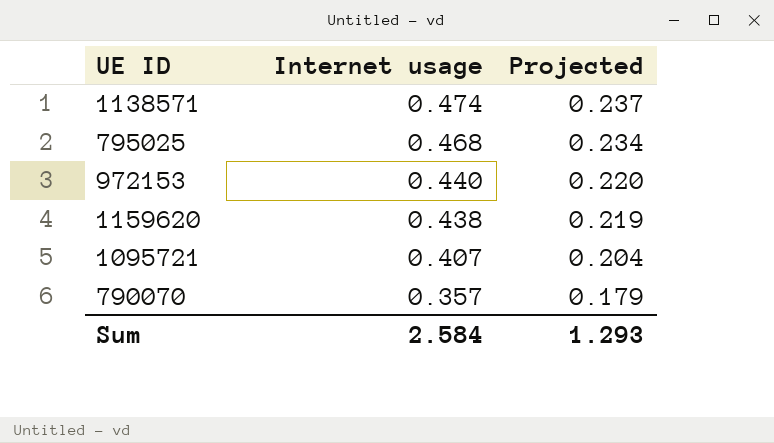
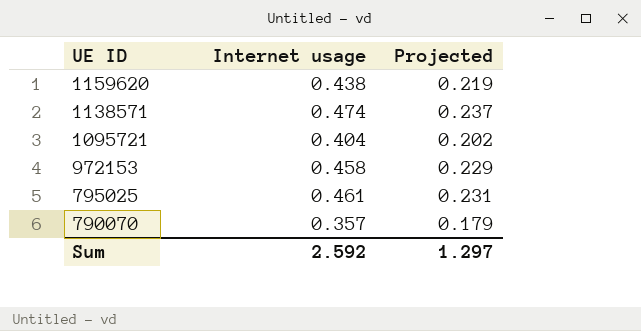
row order: Internet usage descending -> UE ID descending
1095721 | Internet usage: 0.407 -> 0.404
1095721 | Projected: 0.204 -> 0.202
972153 | Internet usage: 0.440 -> 0.458
972153 | Projected: 0.220 -> 0.229
795025 | Internet usage: 0.468 -> 0.461
795025 | Projected: 0.234 -> 0.231
Sum | Internet usage: 2.584 -> 2.592
Sum | Projected: 1.293 -> 1.297

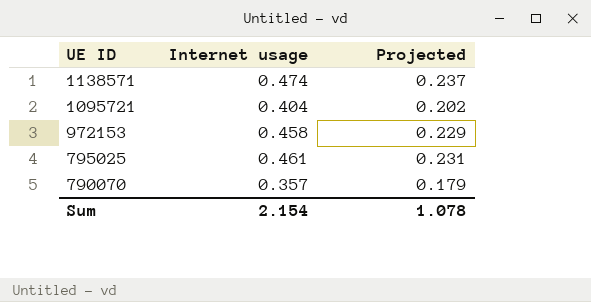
row 1159620: 0.438 | 0.219 -> none
Sum | Internet usage: 2.592 -> 2.154
Sum | Projected: 1.297 -> 1.078

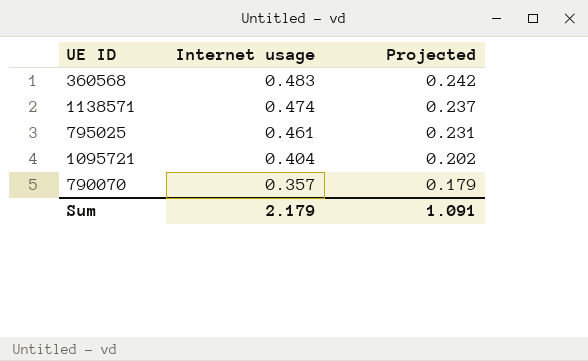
row order: UE ID descending -> Internet usage descending
row 972153: 0.458 | 0.229 -> none
row 360568: none -> 0.483 | 0.242
Sum | Internet usage: 2.154 -> 2.179
Sum | Projected: 1.078 -> 1.091

